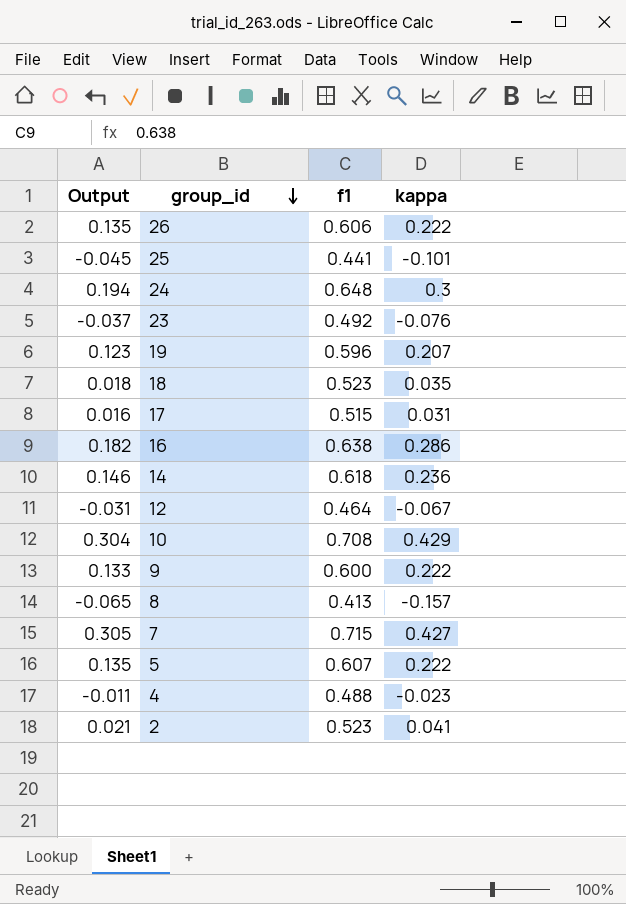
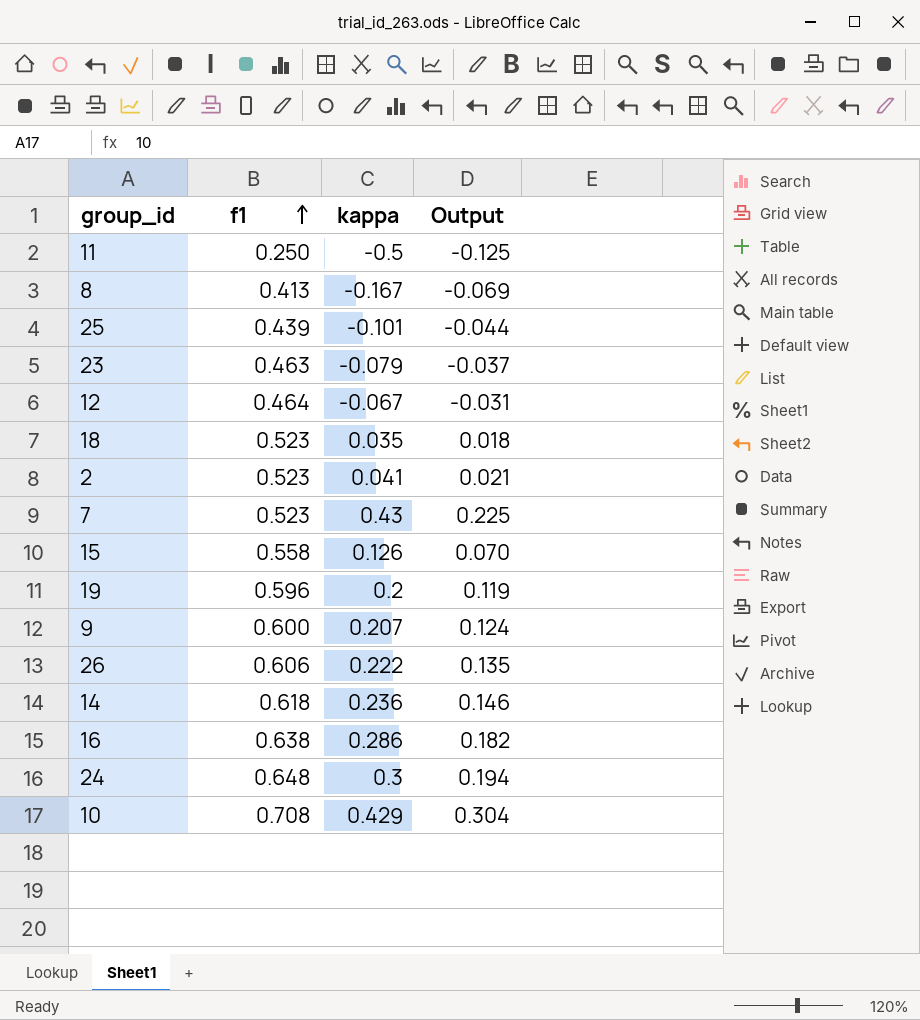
row order: group_id descending -> f1 ascending
column Output | position: 1 -> 4
row 17: 0.016 | 0.515 | 0.031 -> none
row 5: 0.135 | 0.607 | 0.222 -> none
row 4: -0.011 | 0.488 | -0.023 -> none
row 11: none -> 0.250 | -0.5 | -0.125
8 | kappa: -0.157 -> -0.167
8 | Output: -0.065 -> -0.069
25 | f1: 0.441 -> 0.439
25 | Output: -0.045 -> -0.044
23 | f1: 0.492 -> 0.463
23 | kappa: -0.076 -> -0.079
7 | f1: 0.715 -> 0.523
7 | kappa: 0.427 -> 0.43
7 | Output: 0.305 -> 0.225
row 15: none -> 0.558 | 0.126 | 0.070
19 | kappa: 0.207 -> 0.2
19 | Output: 0.123 -> 0.119
9 | kappa: 0.222 -> 0.207
9 | Output: 0.133 -> 0.124

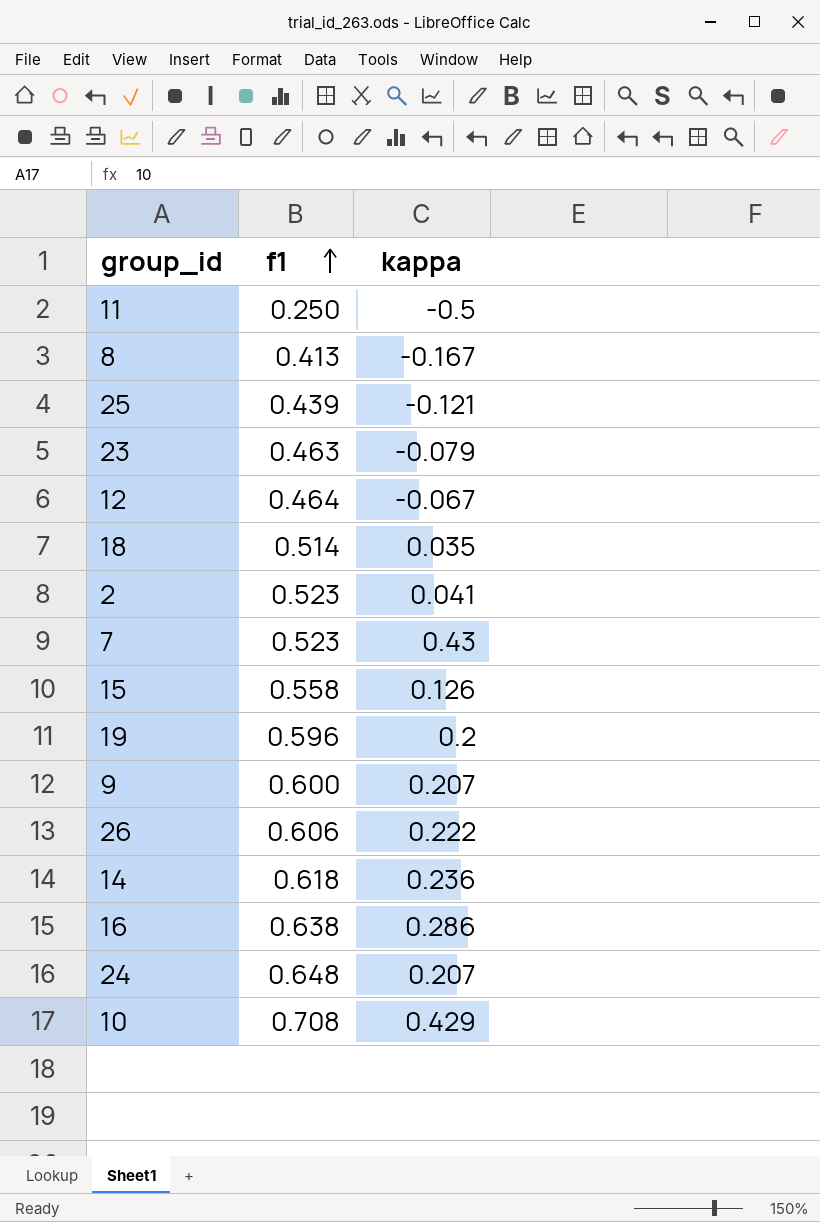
column Output | formula: [f1] * [kappa] -> none
25 | kappa: -0.101 -> -0.121
18 | f1: 0.523 -> 0.514
24 | kappa: 0.3 -> 0.207

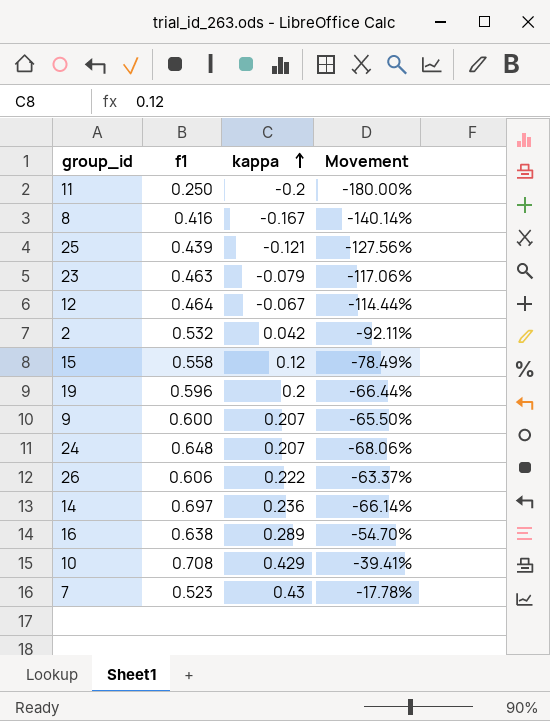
row order: f1 ascending -> kappa ascending
column Movement | formula: none -> ([kappa] - [f1]) / [f1]
row 18: 0.514 | 0.035 -> none
11 | kappa: -0.5 -> -0.2
8 | f1: 0.413 -> 0.416
2 | f1: 0.523 -> 0.532
2 | kappa: 0.041 -> 0.042
15 | kappa: 0.126 -> 0.12
14 | f1: 0.618 -> 0.697
16 | kappa: 0.286 -> 0.289

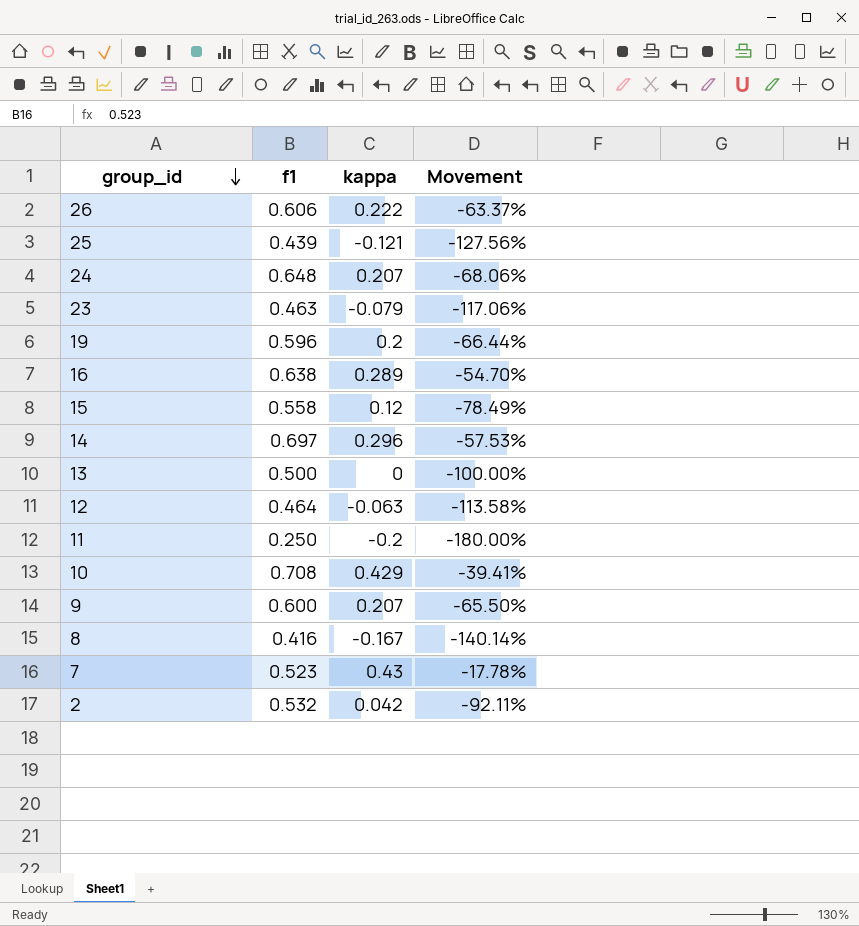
row order: kappa ascending -> group_id descending
14 | kappa: 0.236 -> 0.296
14 | Movement: -66.14% -> -57.53%
row 13: none -> 0.500 | 0 | -100.00%
12 | kappa: -0.067 -> -0.063
12 | Movement: -114.44% -> -113.58%

